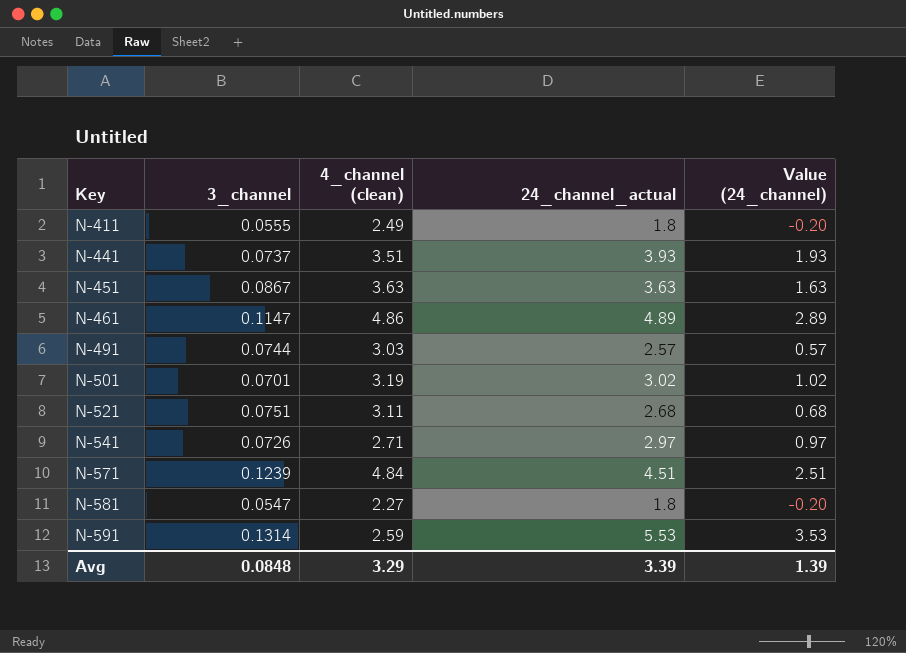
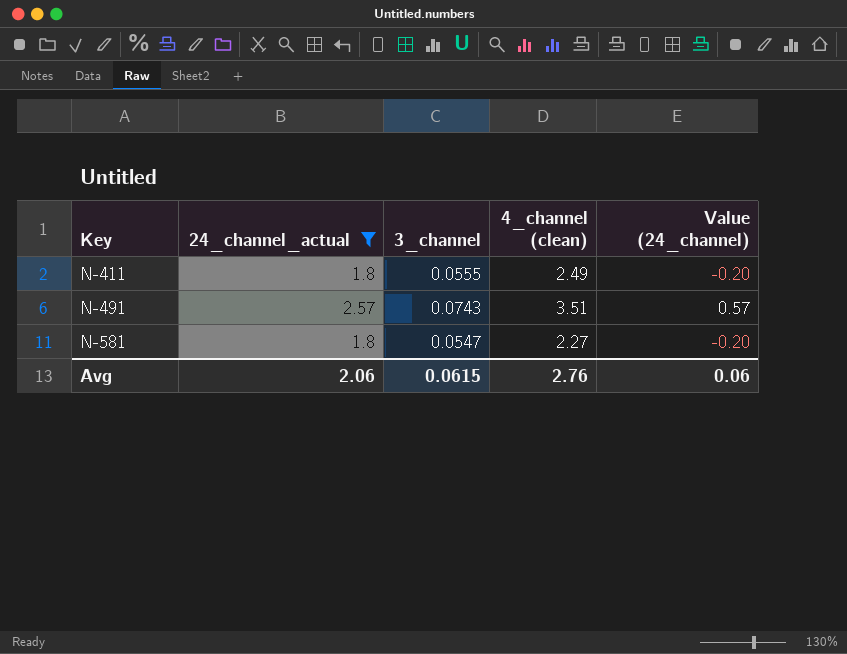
filter: none -> 24_channel_actual <= 2.57
column 24_channel_actual | position: 4 -> 2
N-491 | 3_channel: 0.0744 -> 0.0743
N-491 | 4_channel (clean): 3.03 -> 3.51
Avg | 24_channel_actual: 3.39 -> 2.06
Avg | 3_channel: 0.0848 -> 0.0615
Avg | 4_channel (clean): 3.29 -> 2.76
Avg | Value (24_channel): 1.39 -> 0.06

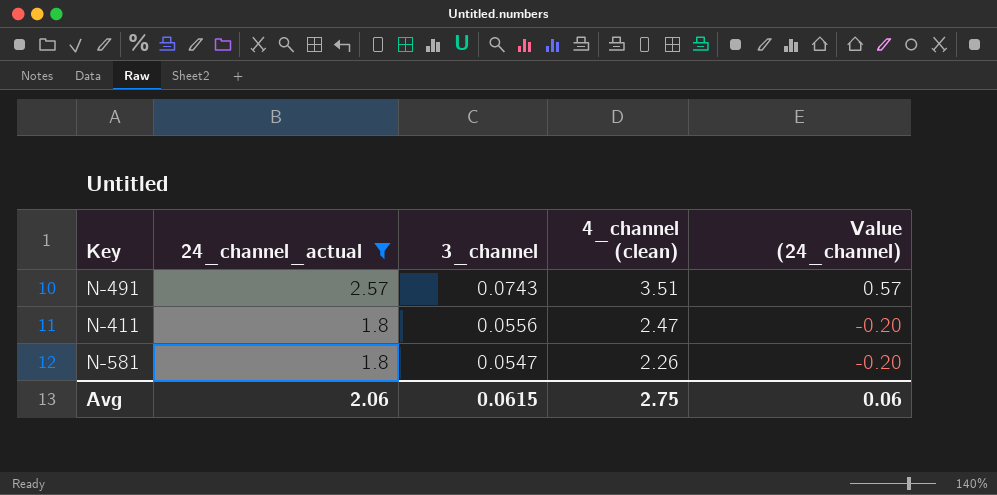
row order: Key ascending -> 24_channel_actual descending
N-411 | 3_channel: 0.0555 -> 0.0556
N-411 | 4_channel (clean): 2.49 -> 2.47
N-581 | 4_channel (clean): 2.27 -> 2.26
Avg | 4_channel (clean): 2.76 -> 2.75

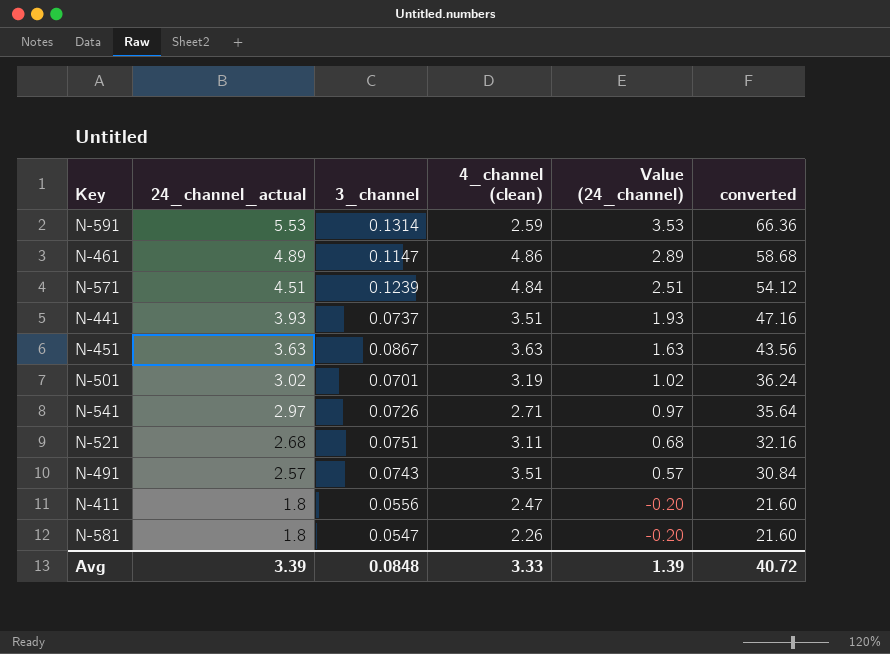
filter: 24_channel_actual <= 2.57 -> none
column converted | formula: none -> [24_channel_actual] * 12
Avg | 24_channel_actual: 2.06 -> 3.39
Avg | 3_channel: 0.0615 -> 0.0848
Avg | 4_channel (clean): 2.75 -> 3.33
Avg | Value (24_channel): 0.06 -> 1.39

